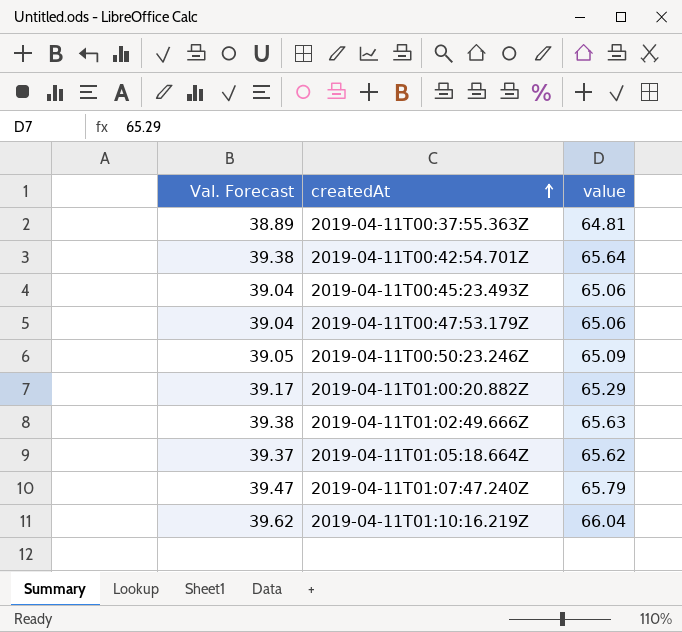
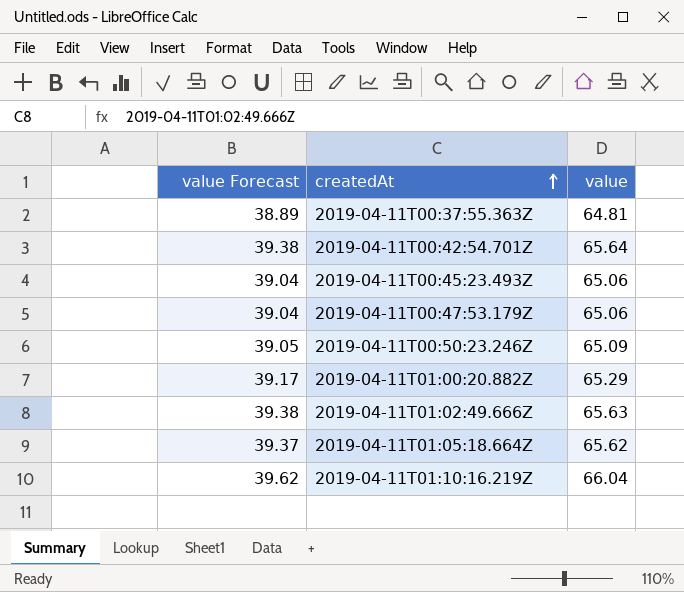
column name: Val. Forecast -> value Forecast
row 2019-04-11T01:07:47.240Z: 39.47 | 65.79 -> none

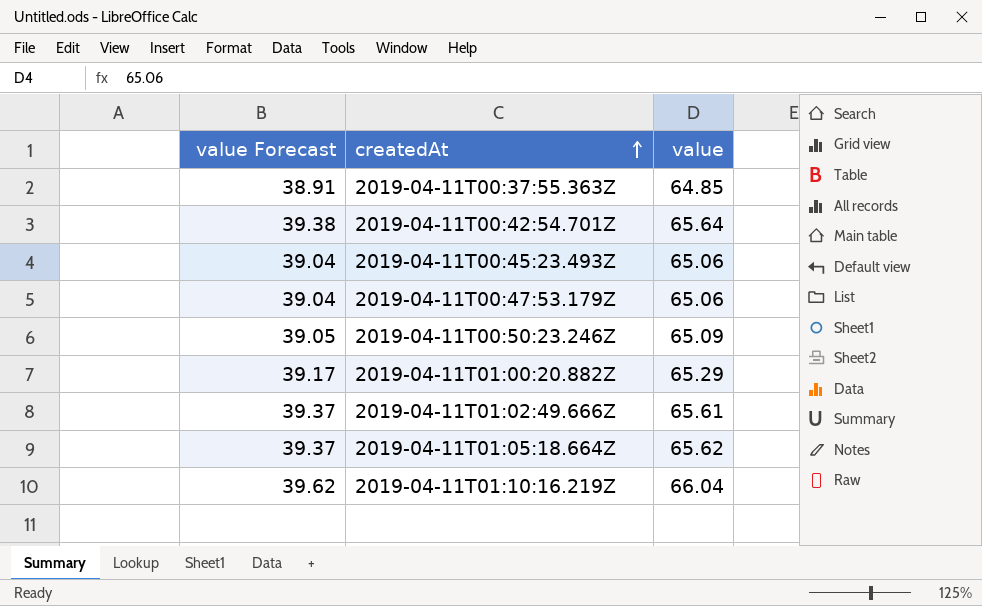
2019-04-11T00:37:55.363Z | value Forecast: 38.89 -> 38.91
2019-04-11T00:37:55.363Z | value: 64.81 -> 64.85
2019-04-11T01:02:49.666Z | value Forecast: 39.38 -> 39.37
2019-04-11T01:02:49.666Z | value: 65.63 -> 65.61

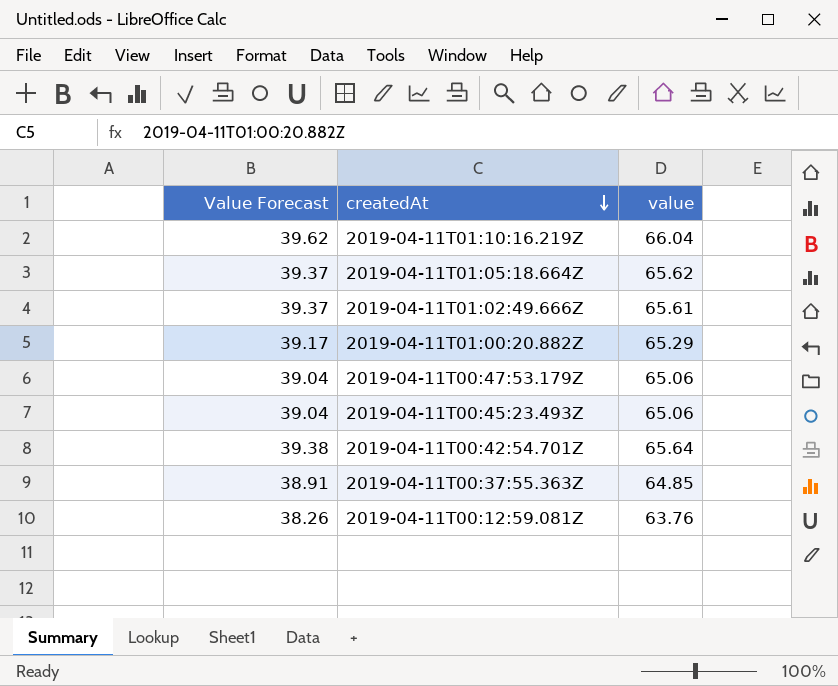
row order: createdAt ascending -> createdAt descending
column name: value Forecast -> Value Forecast
row 2019-04-11T00:50:23.246Z: 39.05 | 65.09 -> none
row 2019-04-11T00:12:59.081Z: none -> 38.26 | 63.76

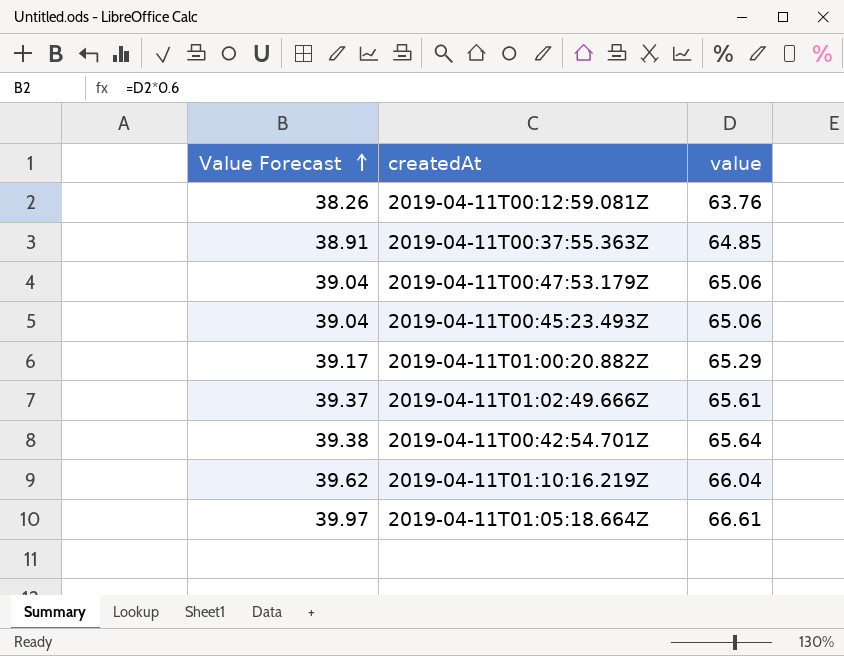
row order: createdAt descending -> Value Forecast ascending
2019-04-11T01:05:18.664Z | Value Forecast: 39.37 -> 39.97
2019-04-11T01:05:18.664Z | value: 65.62 -> 66.61

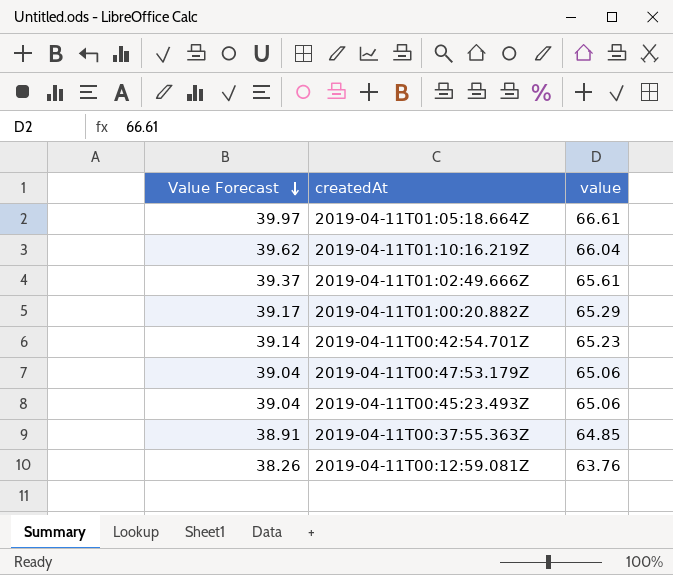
row order: Value Forecast ascending -> Value Forecast descending
2019-04-11T00:42:54.701Z | Value Forecast: 39.38 -> 39.14
2019-04-11T00:42:54.701Z | value: 65.64 -> 65.23

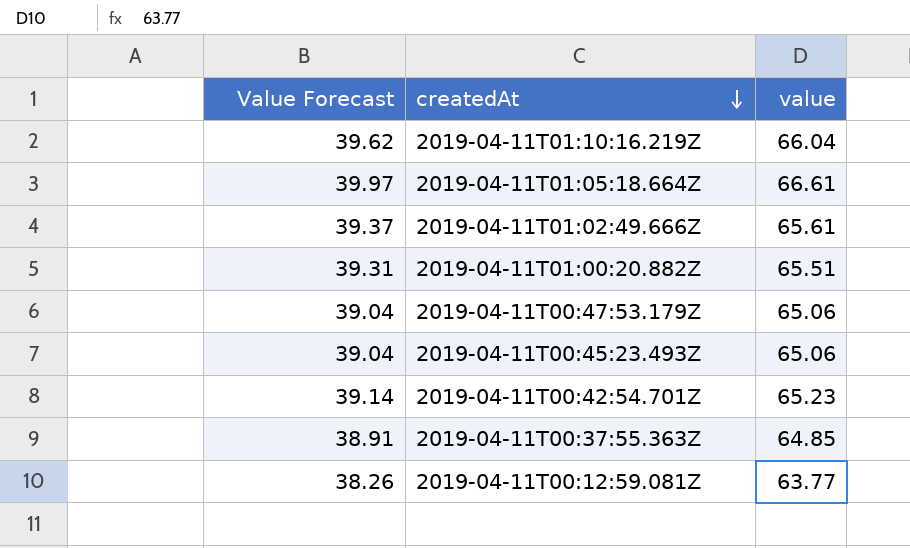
row order: Value Forecast descending -> createdAt descending
2019-04-11T01:00:20.882Z | Value Forecast: 39.17 -> 39.31
2019-04-11T01:00:20.882Z | value: 65.29 -> 65.51
2019-04-11T00:12:59.081Z | value: 63.76 -> 63.77

